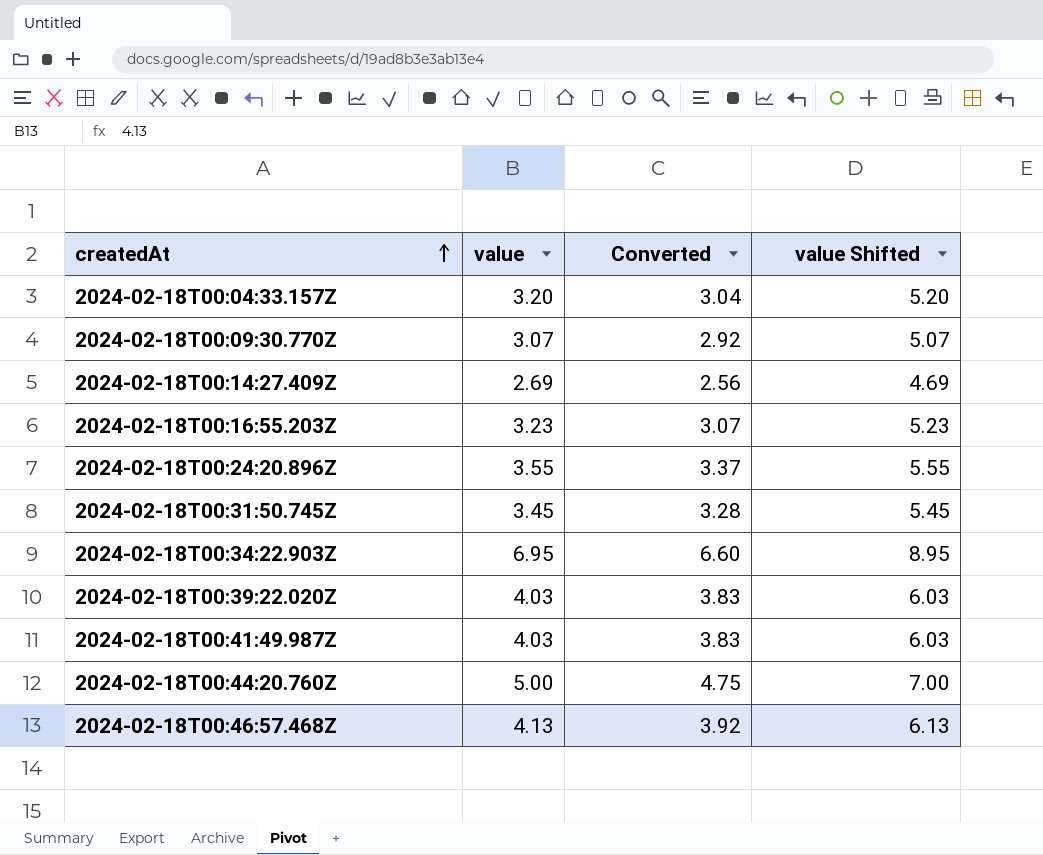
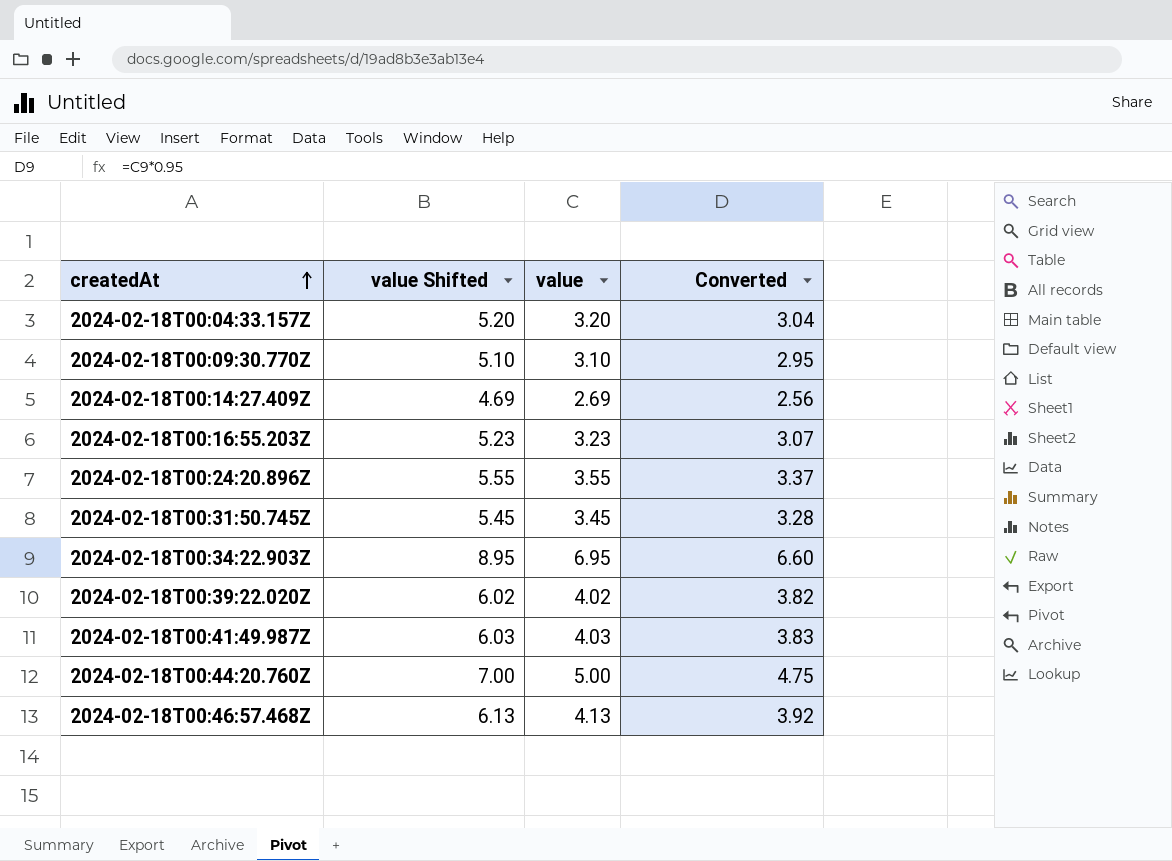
column value Shifted | position: 4 -> 2
2024-02-18T00:09:30.770Z | value Shifted: 5.07 -> 5.10
2024-02-18T00:09:30.770Z | value: 3.07 -> 3.10
2024-02-18T00:09:30.770Z | Converted: 2.92 -> 2.95
2024-02-18T00:39:22.020Z | value Shifted: 6.03 -> 6.02
2024-02-18T00:39:22.020Z | value: 4.03 -> 4.02
2024-02-18T00:39:22.020Z | Converted: 3.83 -> 3.82

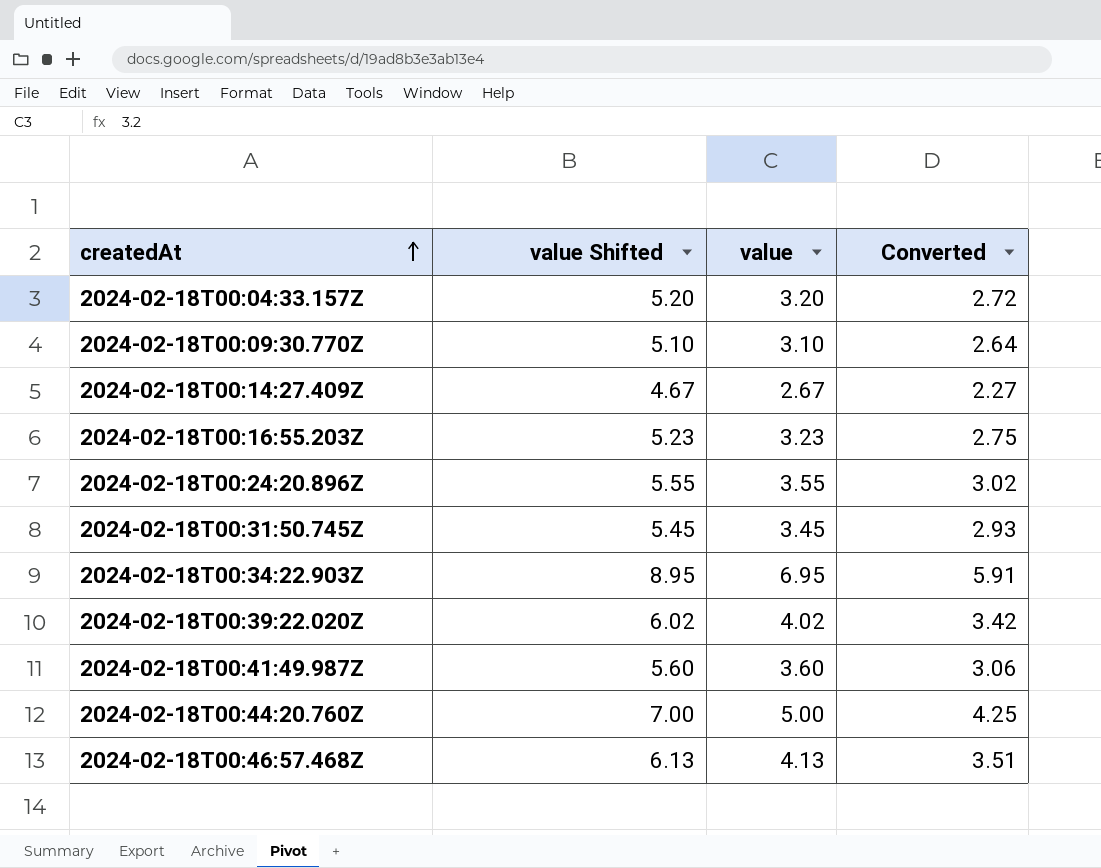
column Converted | formula: [value] * 0.95 -> [value] * 0.85
2024-02-18T00:14:27.409Z | value Shifted: 4.69 -> 4.67
2024-02-18T00:14:27.409Z | value: 2.69 -> 2.67
2024-02-18T00:41:49.987Z | value Shifted: 6.03 -> 5.60
2024-02-18T00:41:49.987Z | value: 4.03 -> 3.60

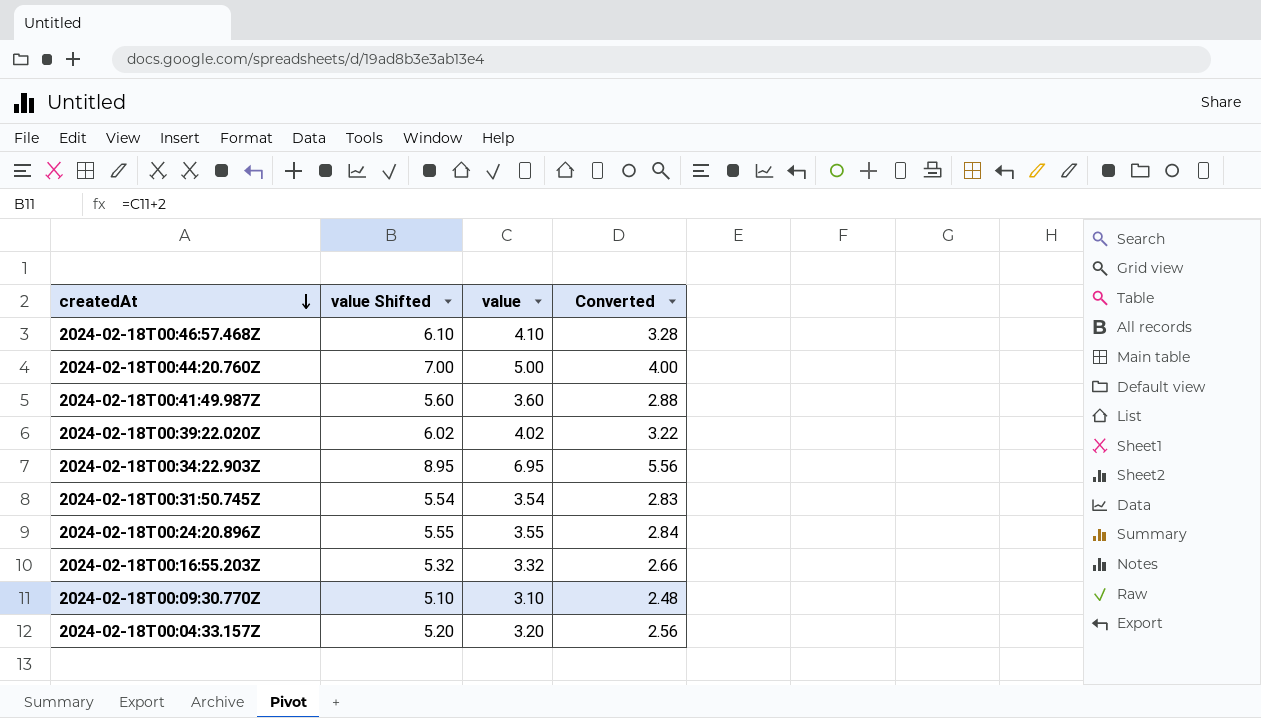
row order: createdAt ascending -> createdAt descending
column Converted | formula: [value] * 0.85 -> [value] * 0.8
row 2024-02-18T00:14:27.409Z: 4.67 | 2.67 | 2.27 -> none
2024-02-18T00:46:57.468Z | value Shifted: 6.13 -> 6.10
2024-02-18T00:46:57.468Z | value: 4.13 -> 4.10
2024-02-18T00:31:50.745Z | value Shifted: 5.45 -> 5.54
2024-02-18T00:31:50.745Z | value: 3.45 -> 3.54
2024-02-18T00:16:55.203Z | value Shifted: 5.23 -> 5.32
2024-02-18T00:16:55.203Z | value: 3.23 -> 3.32

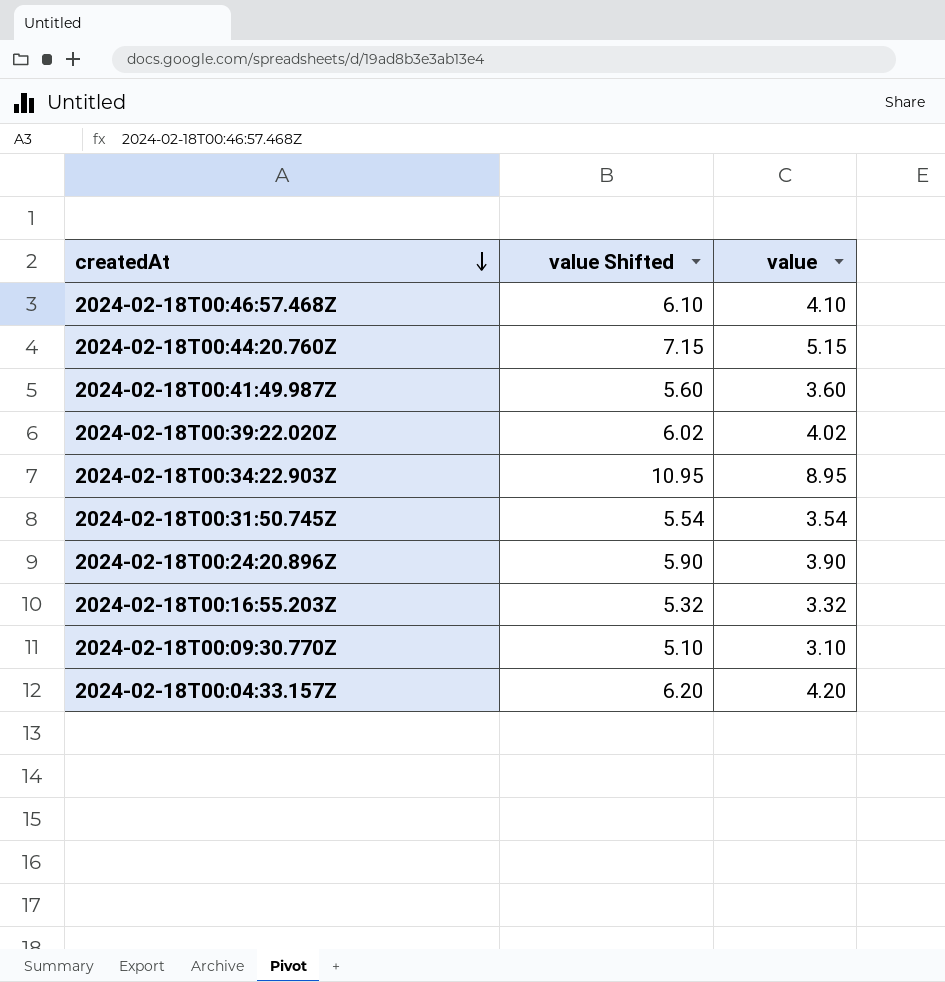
column Converted | formula: [value] * 0.8 -> none
2024-02-18T00:44:20.760Z | value Shifted: 7.00 -> 7.15
2024-02-18T00:44:20.760Z | value: 5.00 -> 5.15
2024-02-18T00:34:22.903Z | value Shifted: 8.95 -> 10.95
2024-02-18T00:34:22.903Z | value: 6.95 -> 8.95
2024-02-18T00:24:20.896Z | value Shifted: 5.55 -> 5.90
2024-02-18T00:24:20.896Z | value: 3.55 -> 3.90
2024-02-18T00:04:33.157Z | value Shifted: 5.20 -> 6.20
2024-02-18T00:04:33.157Z | value: 3.20 -> 4.20

